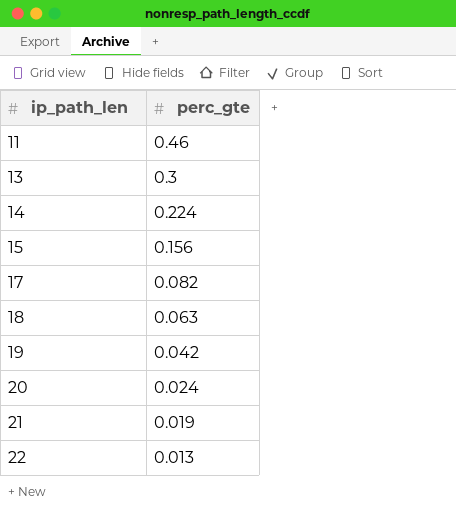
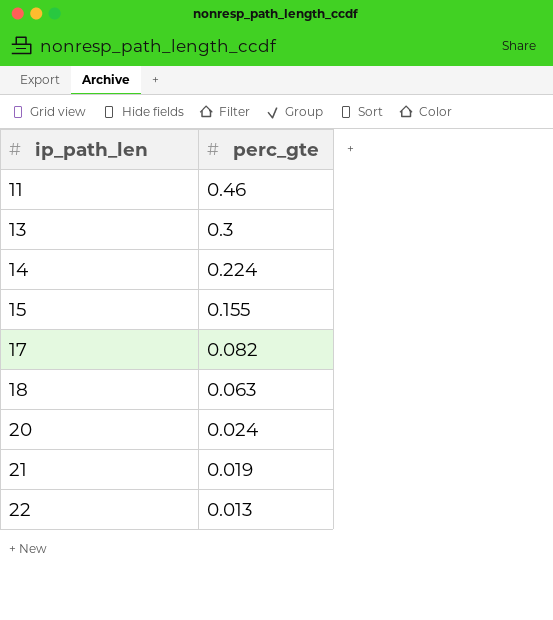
row 19: 0.042 -> none
15 | perc_gte: 0.156 -> 0.155

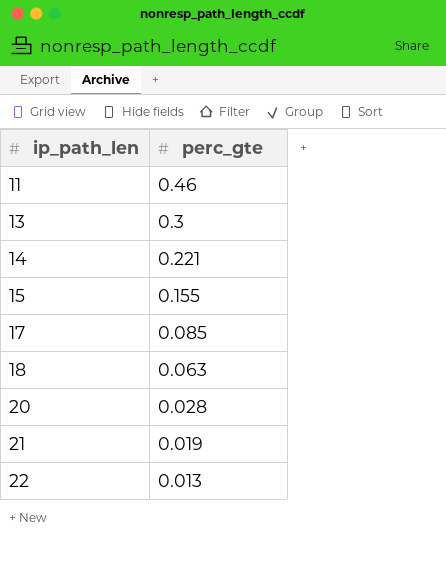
14 | perc_gte: 0.224 -> 0.221
17 | perc_gte: 0.082 -> 0.085
20 | perc_gte: 0.024 -> 0.028

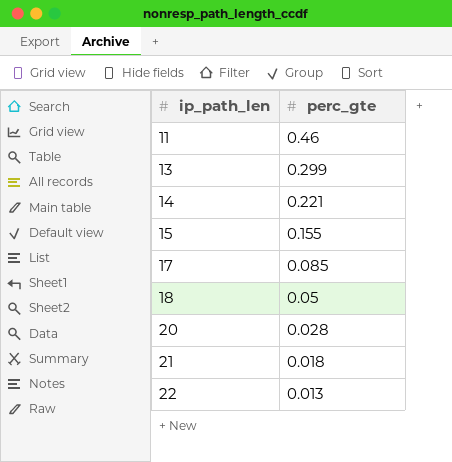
13 | perc_gte: 0.3 -> 0.299
18 | perc_gte: 0.063 -> 0.05
21 | perc_gte: 0.019 -> 0.018

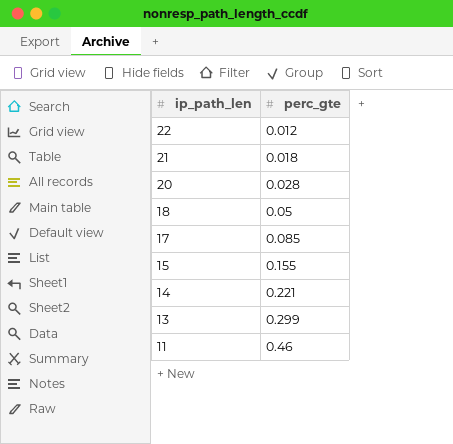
row order: ip_path_len ascending -> ip_path_len descending
22 | perc_gte: 0.013 -> 0.012

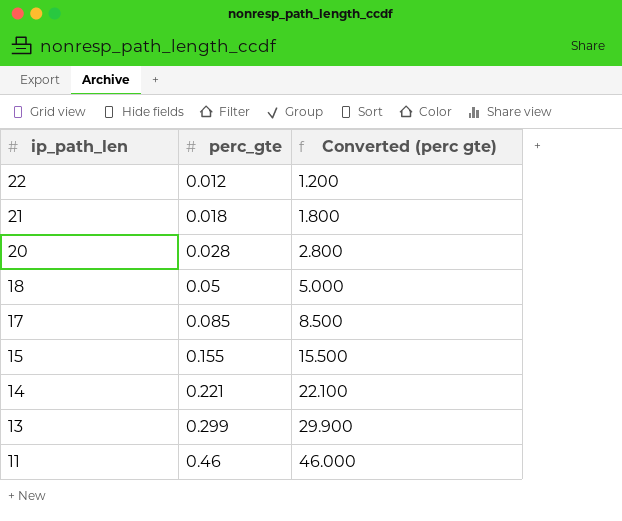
column Converted (perc gte) | formula: none -> [perc_gte] * 100

